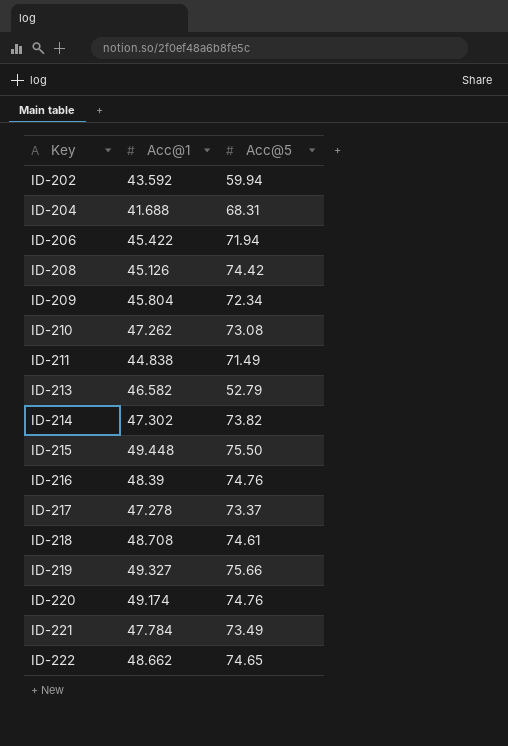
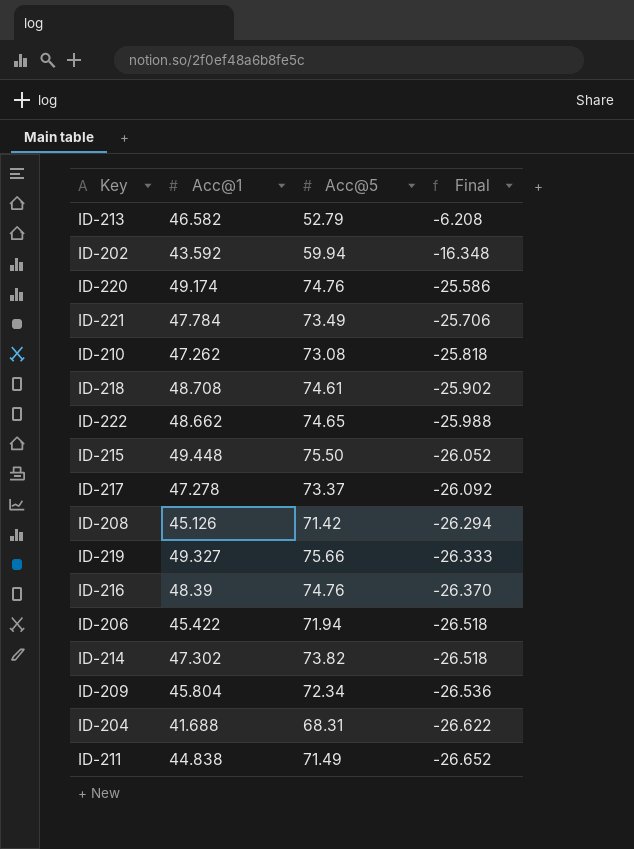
row order: Key ascending -> Final descending
column Final | formula: none -> [Acc@1] - [Acc@5]
ID-208 | Acc@5: 74.42 -> 71.42

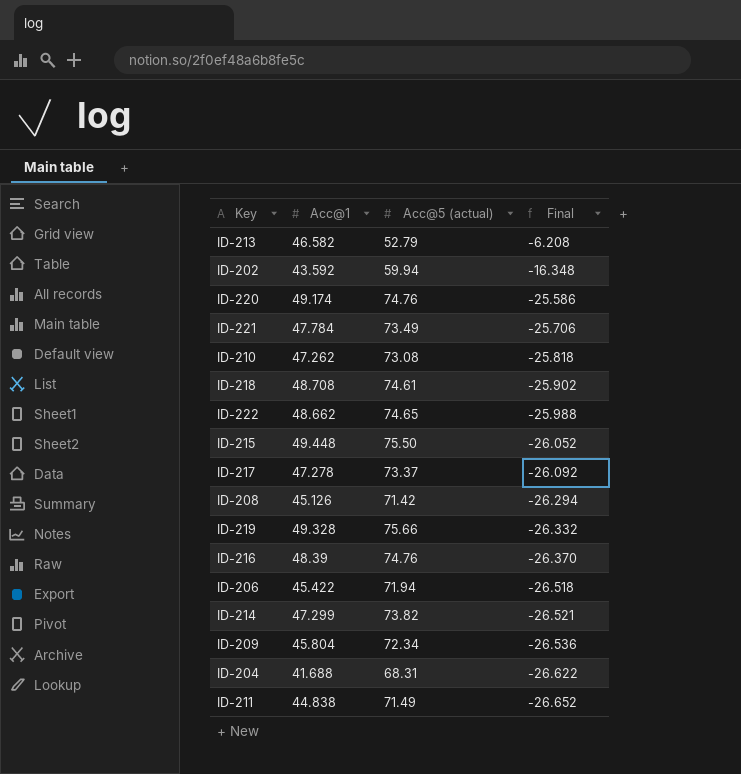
column name: Acc@5 -> Acc@5 (actual)
ID-219 | Acc@1: 49.327 -> 49.328
ID-219 | Final: -26.333 -> -26.332
ID-214 | Acc@1: 47.302 -> 47.299
ID-214 | Final: -26.518 -> -26.521

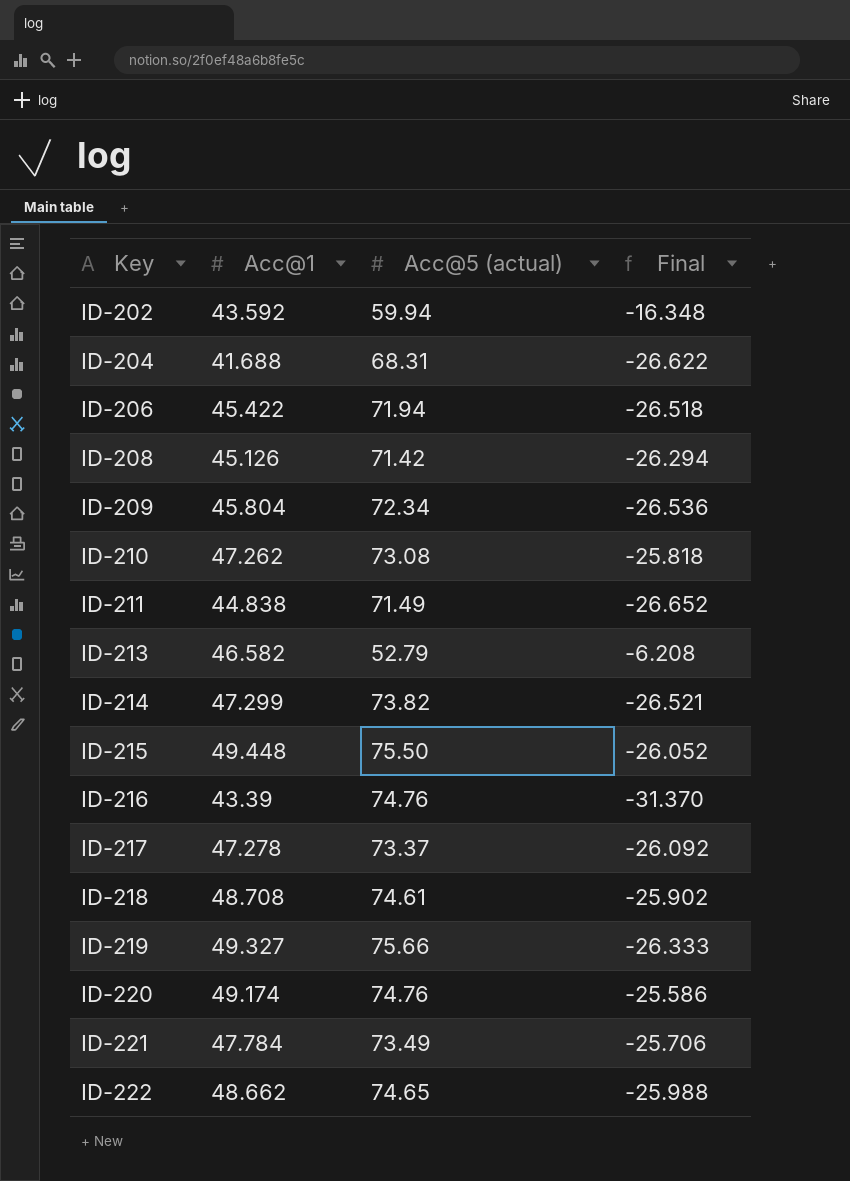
row order: Final descending -> Key ascending
ID-216 | Acc@1: 48.39 -> 43.39
ID-216 | Final: -26.370 -> -31.370
ID-219 | Acc@1: 49.328 -> 49.327
ID-219 | Final: -26.332 -> -26.333

